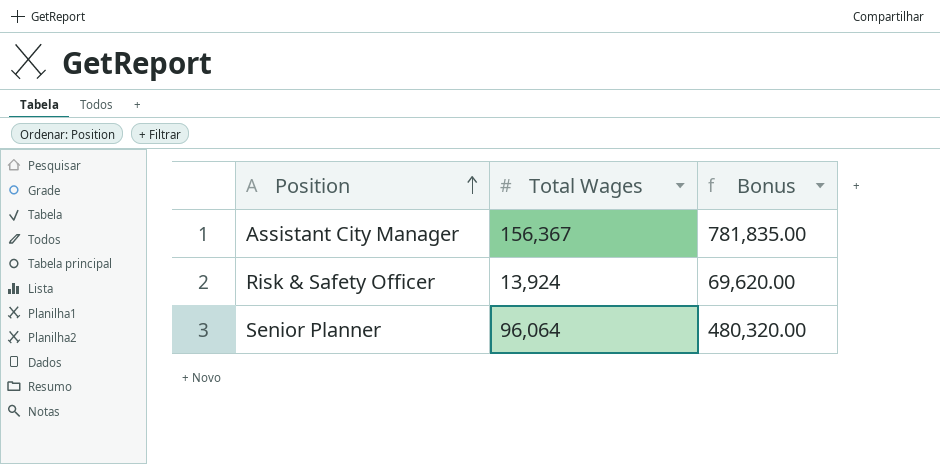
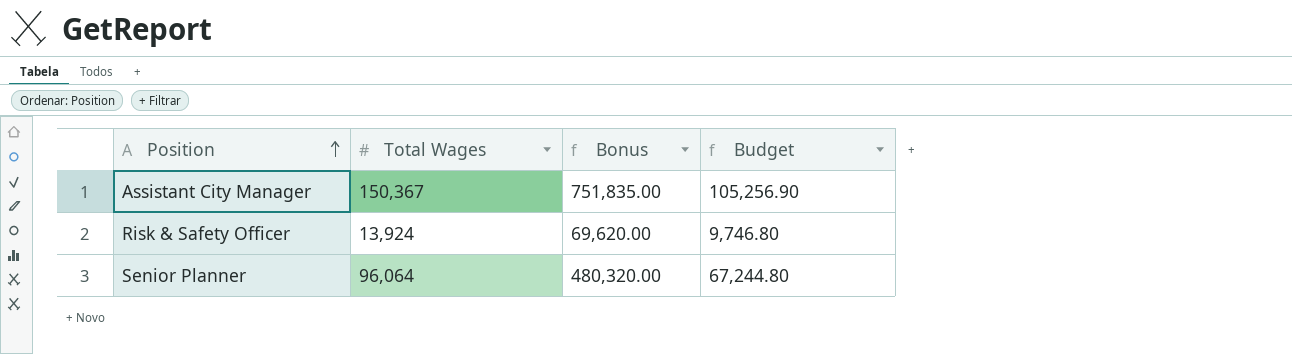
column Budget | formula: none -> [Total Wages] * 0.7
Assistant City Manager | Total Wages: 156,367 -> 150,367
Assistant City Manager | Bonus: 781,835.00 -> 751,835.00

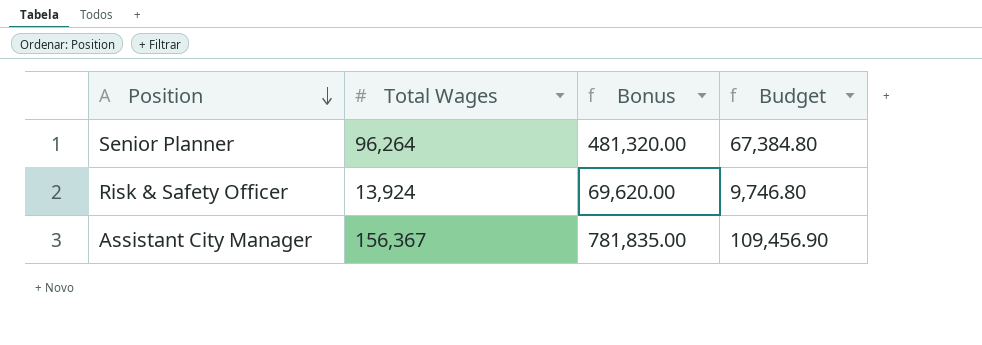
row order: Position ascending -> Position descending
Senior Planner | Total Wages: 96,064 -> 96,264
Senior Planner | Bonus: 480,320.00 -> 481,320.00
Senior Planner | Budget: 67,244.80 -> 67,384.80
Assistant City Manager | Total Wages: 150,367 -> 156,367
Assistant City Manager | Bonus: 751,835.00 -> 781,835.00
Assistant City Manager | Budget: 105,256.90 -> 109,456.90

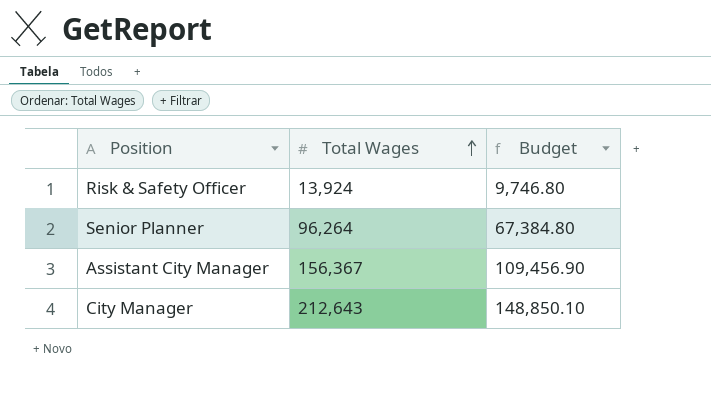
row order: Position descending -> Total Wages ascending
column Bonus | formula: [Total Wages] * 5 -> none
row City Manager: none -> 212,643 | 148,850.10

